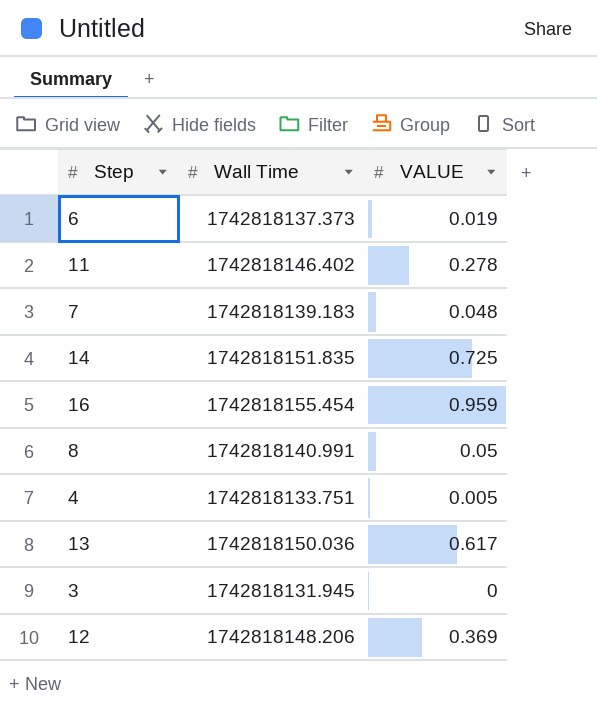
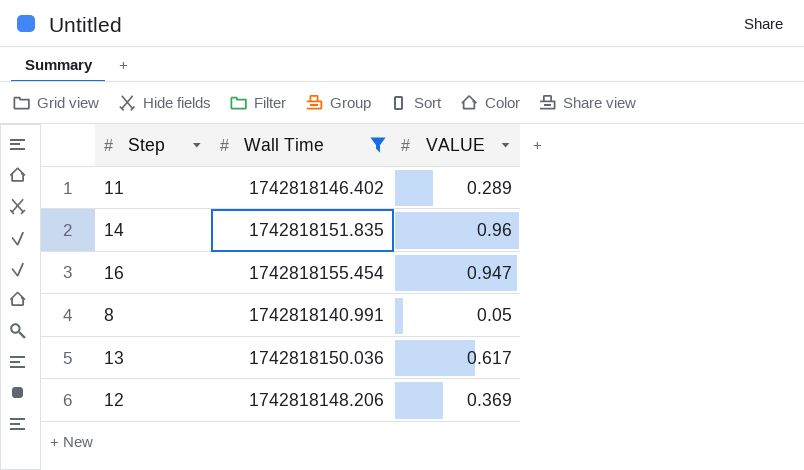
filter: none -> Wall Time >= 1742818140.991
11 | VALUE: 0.278 -> 0.289
14 | VALUE: 0.725 -> 0.96
16 | VALUE: 0.959 -> 0.947

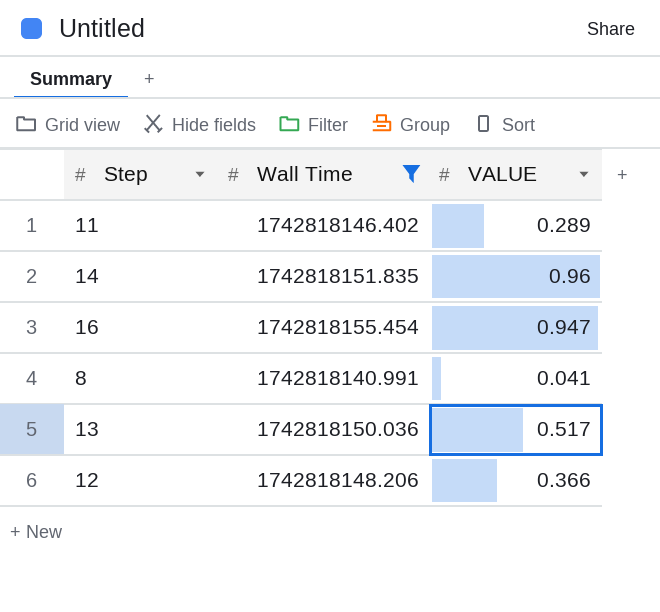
8 | VALUE: 0.05 -> 0.041
13 | VALUE: 0.617 -> 0.517
12 | VALUE: 0.369 -> 0.366

